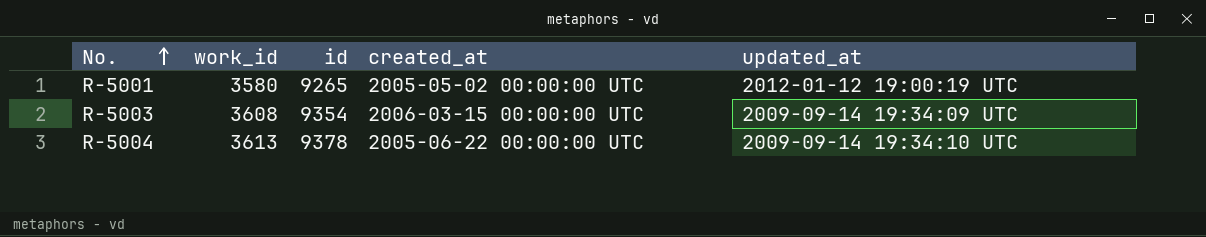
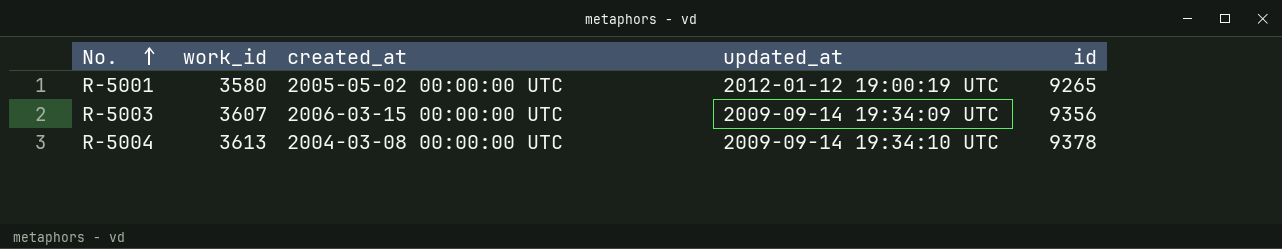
column id | position: 3 -> 5
R-5003 | work_id: 3608 -> 3607
R-5003 | id: 9354 -> 9356
R-5004 | created_at: 2005-06-22 00:00:00 UTC -> 2004-03-08 00:00:00 UTC

